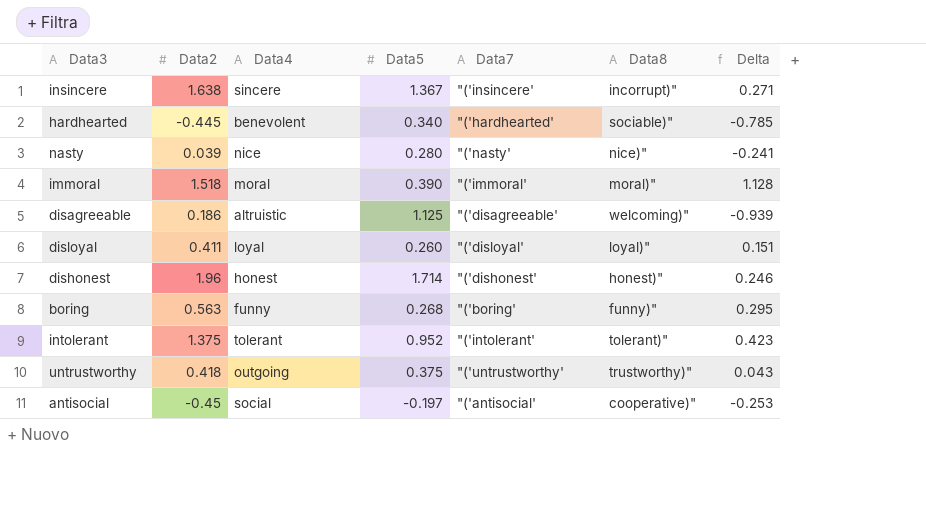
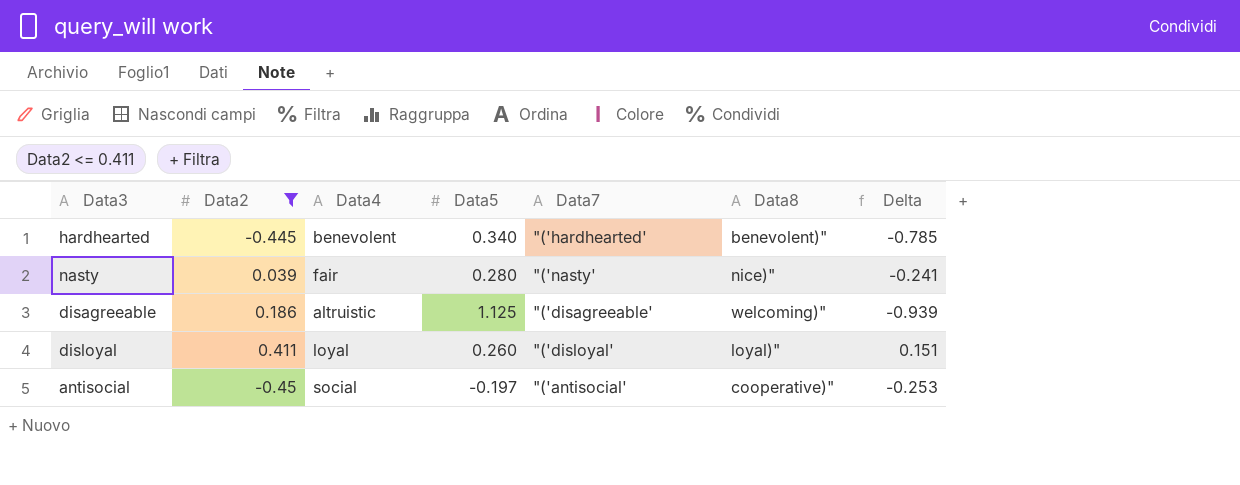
filter: none -> Data2 <= 0.411
hardhearted | Data8: sociable)" -> benevolent)"
nasty | Data4: nice -> fair

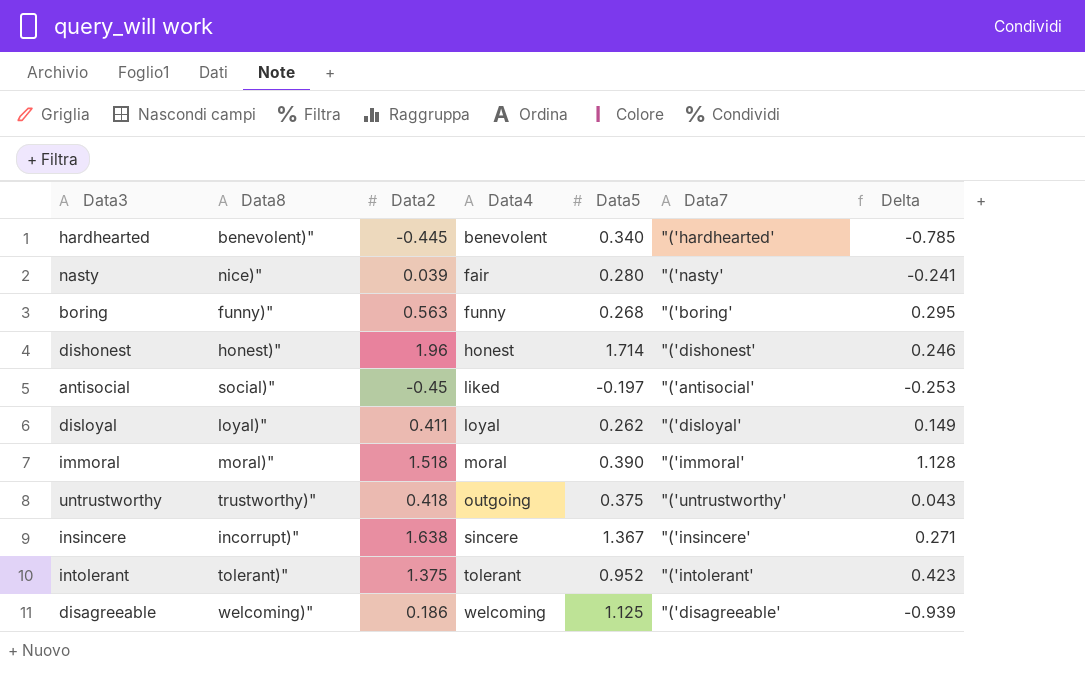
filter: Data2 <= 0.411 -> none
row order: none -> Data4 ascending
column Data8 | position: 6 -> 2
antisocial | Data8: cooperative)" -> social)"
antisocial | Data4: social -> liked
disloyal | Data5: 0.260 -> 0.262
disloyal | Delta: 0.151 -> 0.149
disagreeable | Data4: altruistic -> welcoming

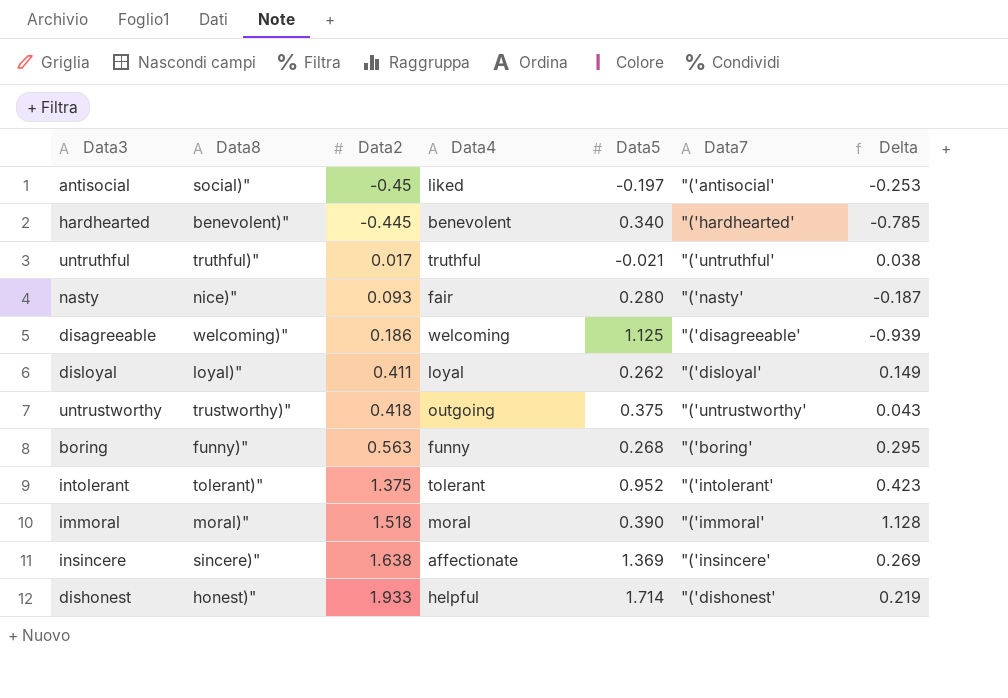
row order: Data4 ascending -> Data2 ascending
row untruthful: none -> truthful)" | 0.017 | truthful | -0.021 | "('untruthful' | 0.038
nasty | Data2: 0.039 -> 0.093
nasty | Delta: -0.241 -> -0.187
insincere | Data8: incorrupt)" -> sincere)"
insincere | Data4: sincere -> affectionate
insincere | Data5: 1.367 -> 1.369
insincere | Delta: 0.271 -> 0.269
dishonest | Data2: 1.96 -> 1.933
dishonest | Data4: honest -> helpful
dishonest | Delta: 0.246 -> 0.219

